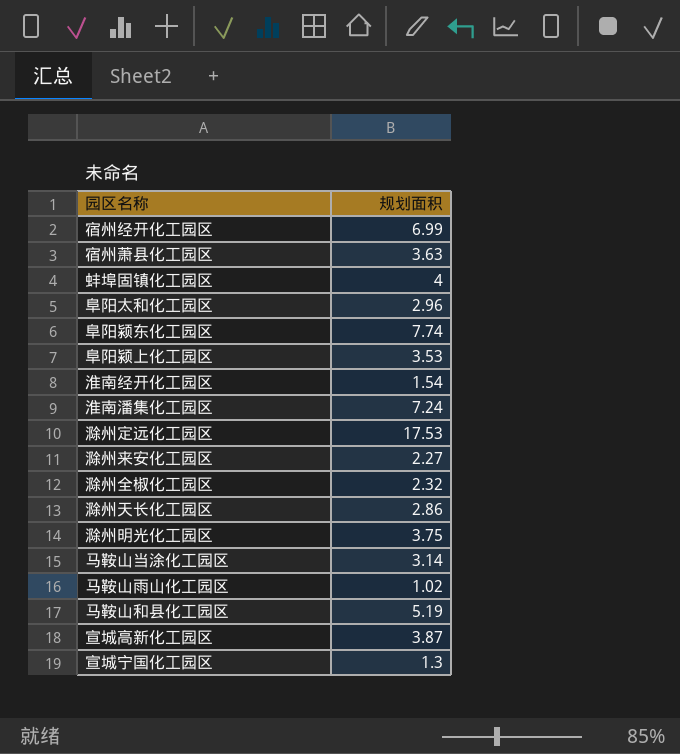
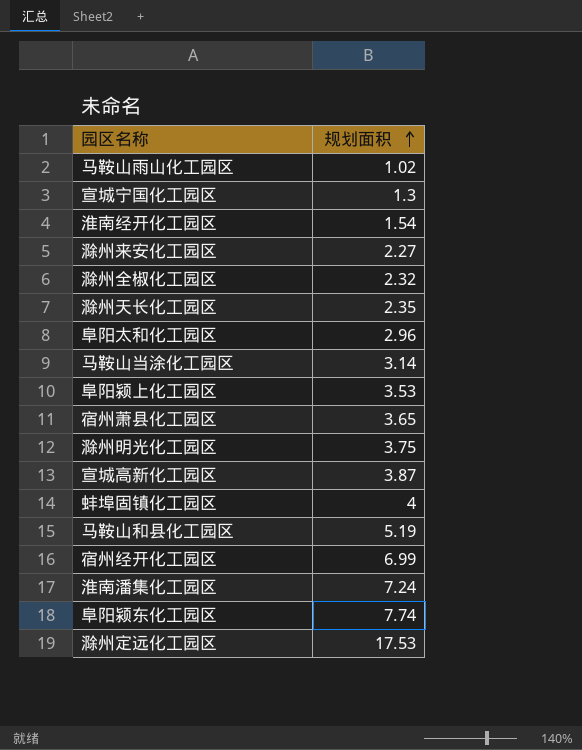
row order: none -> 规划面积 ascending
滁州天长化工园区 | 规划面积: 2.86 -> 2.35
宿州萧县化工园区 | 规划面积: 3.63 -> 3.65

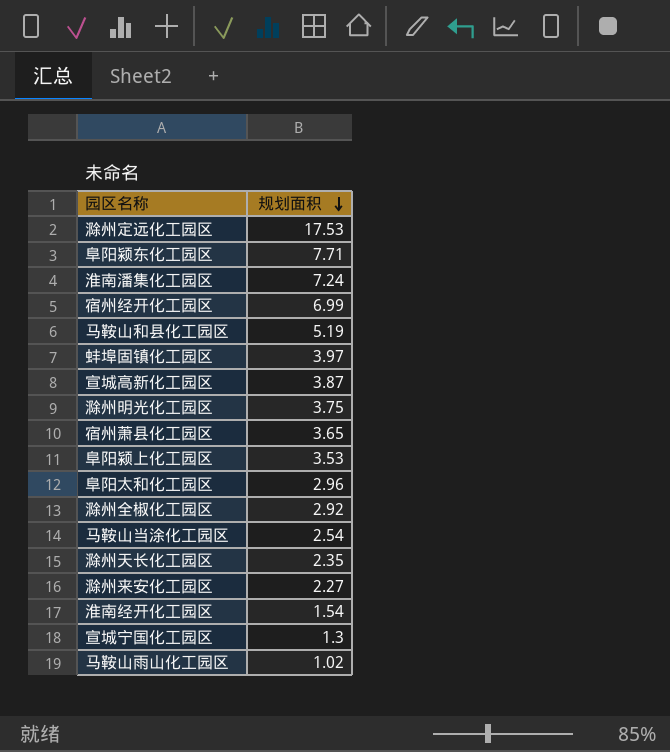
row order: 规划面积 ascending -> 规划面积 descending
阜阳颍东化工园区 | 规划面积: 7.74 -> 7.71
蚌埠固镇化工园区 | 规划面积: 4 -> 3.97
滁州全椒化工园区 | 规划面积: 2.32 -> 2.92
马鞍山当涂化工园区 | 规划面积: 3.14 -> 2.54

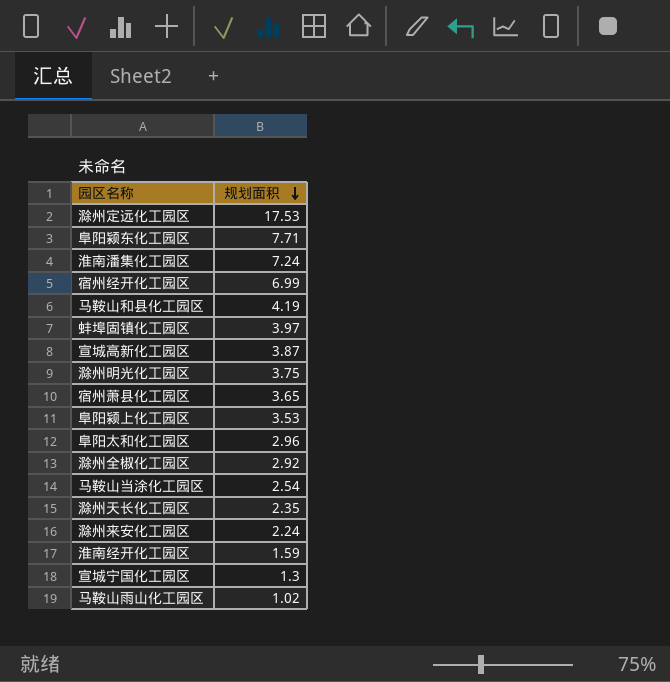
马鞍山和县化工园区 | 规划面积: 5.19 -> 4.19
滁州来安化工园区 | 规划面积: 2.27 -> 2.24
淮南经开化工园区 | 规划面积: 1.54 -> 1.59

